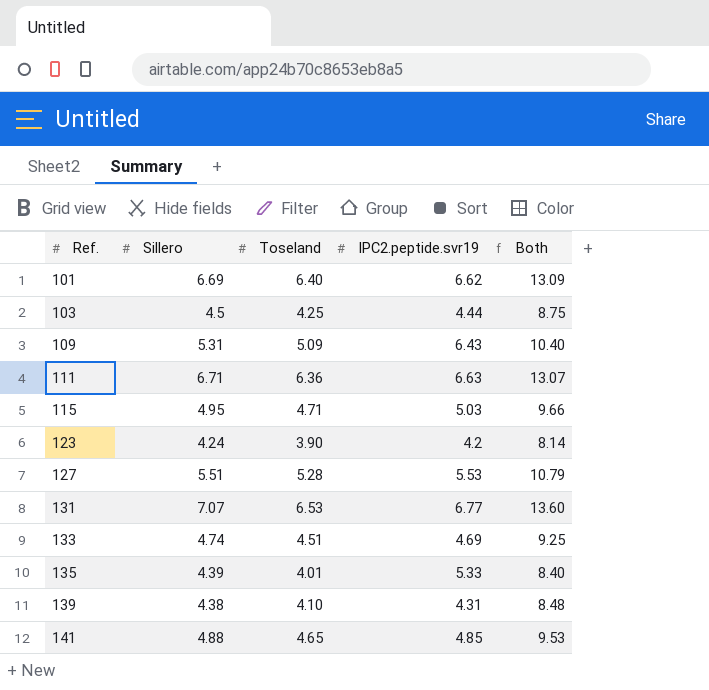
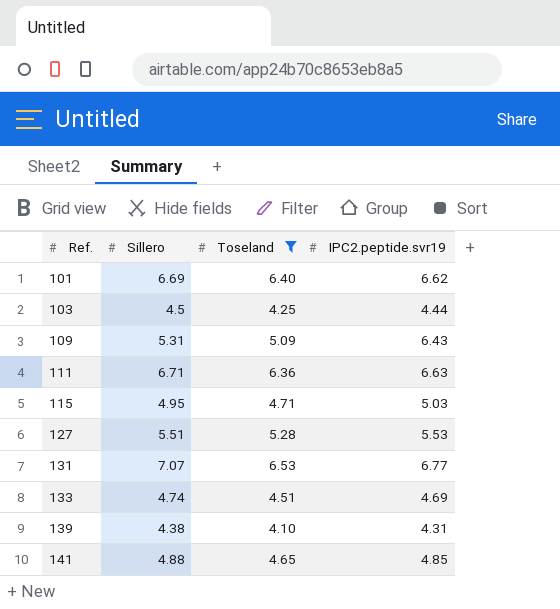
filter: none -> Toseland >= 4.10
column Both | formula: [Sillero] + [Toseland] -> none

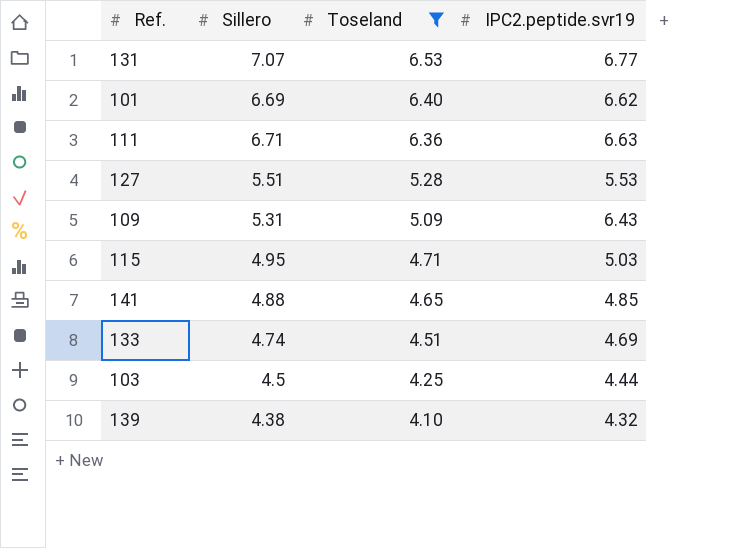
row order: Ref. ascending -> Toseland descending
139 | IPC2.peptide.svr19: 4.31 -> 4.32

